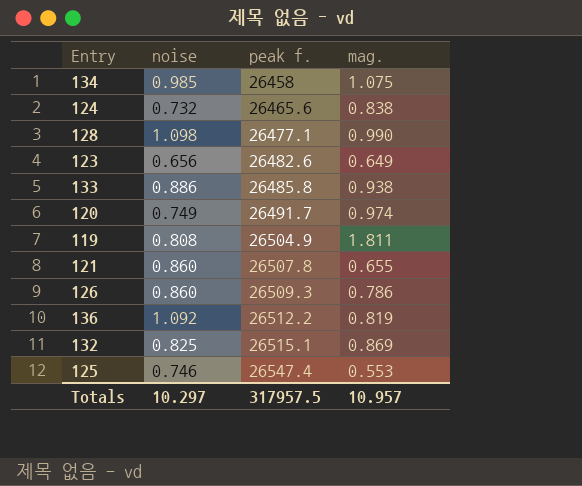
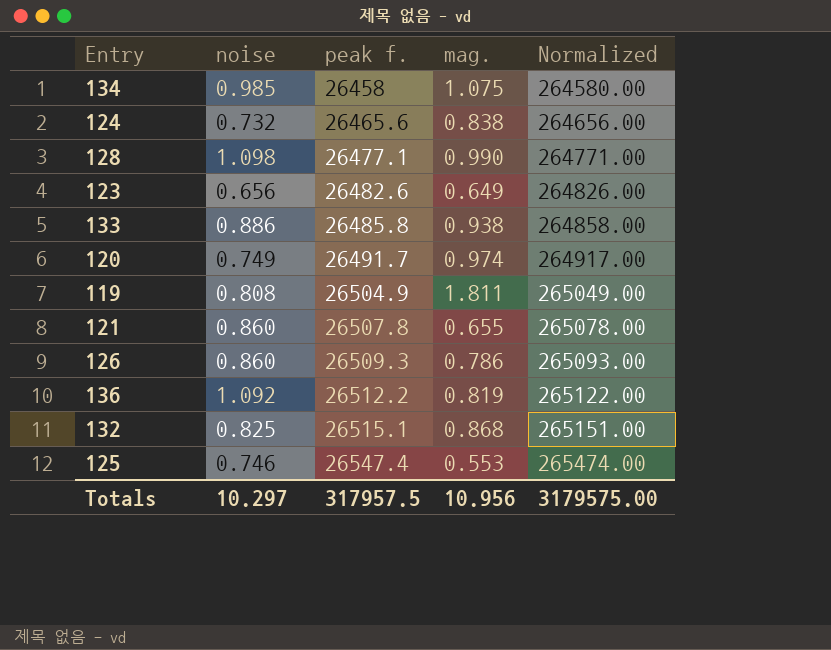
column Normalized | formula: none -> [peak f.] * 10
132 | mag.: 0.869 -> 0.868
Totals | mag.: 10.957 -> 10.956

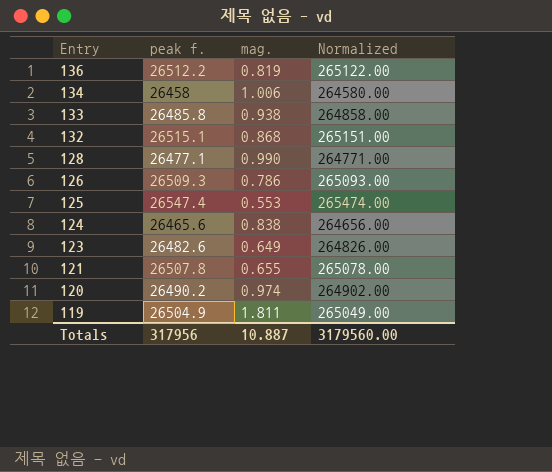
row order: peak f. ascending -> Entry descending
column noise | position: 2 -> none
134 | mag.: 1.075 -> 1.006
120 | peak f.: 26491.7 -> 26490.2
120 | Normalized: 264917.00 -> 264902.00
Totals | peak f.: 317957.5 -> 317956
Totals | mag.: 10.956 -> 10.887
Totals | Normalized: 3179575.00 -> 3179560.00

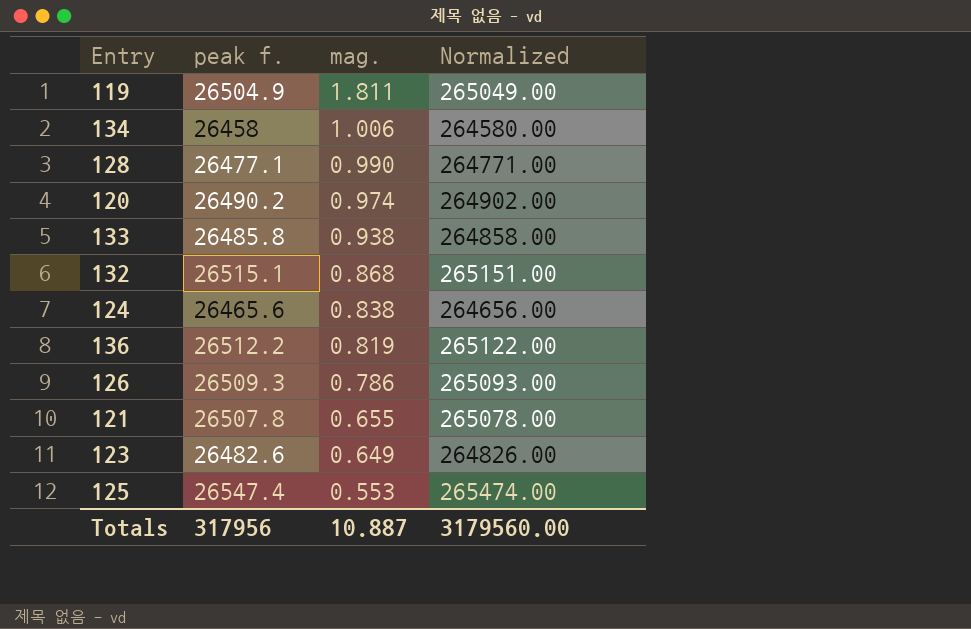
row order: Entry descending -> mag. descending

